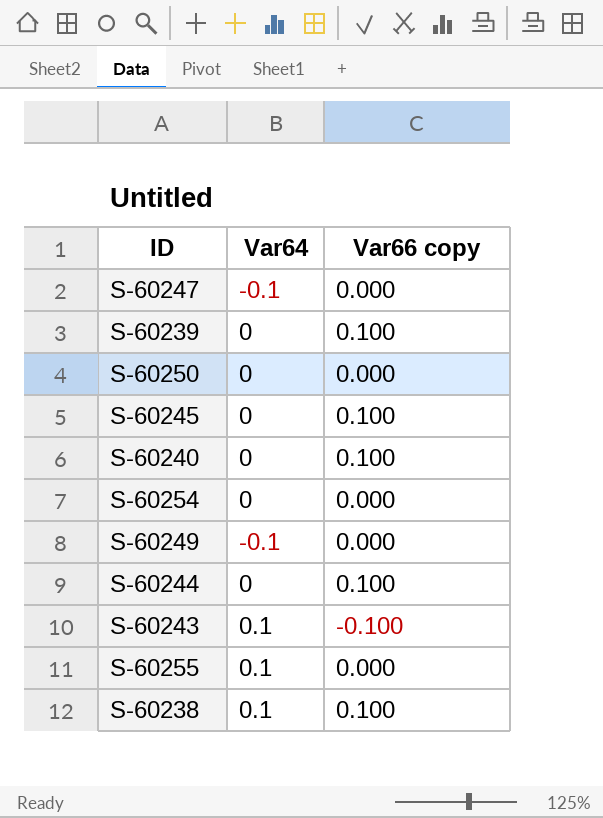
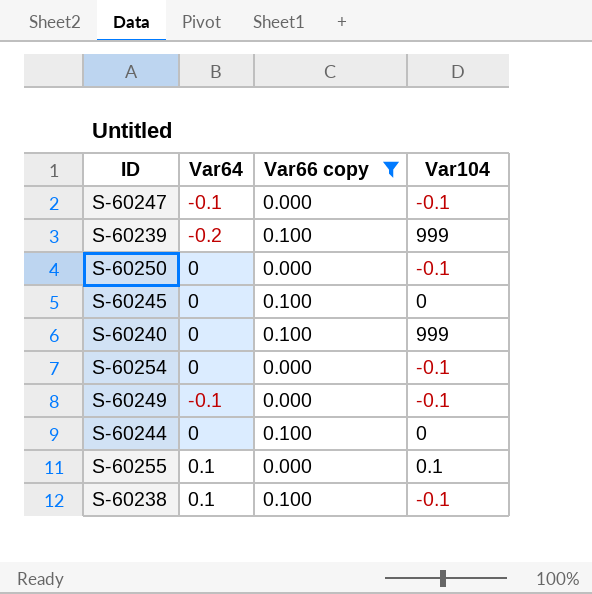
filter: none -> Var66 copy != -0.100
column Var104 | position: none -> 4
S-60239 | Var64: 0 -> -0.2

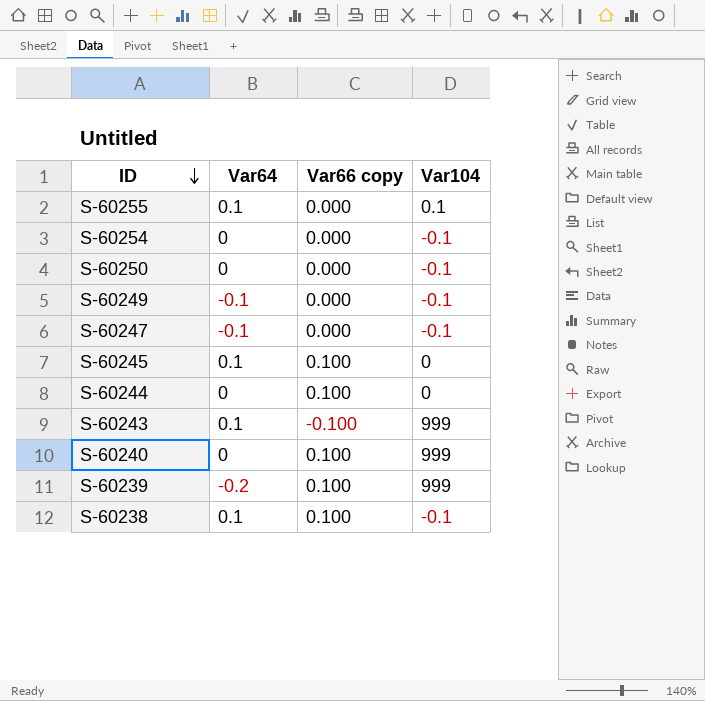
filter: Var66 copy != -0.100 -> none
row order: none -> ID descending
S-60245 | Var64: 0 -> 0.1

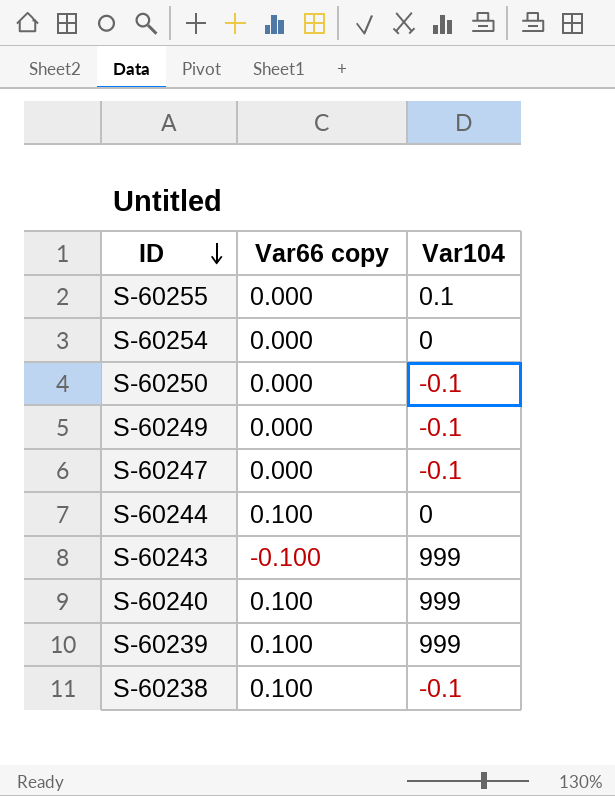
column Var64 | position: 2 -> none
row S-60245: 0.1 | 0.100 | 0 -> none
S-60254 | Var104: -0.1 -> 0

